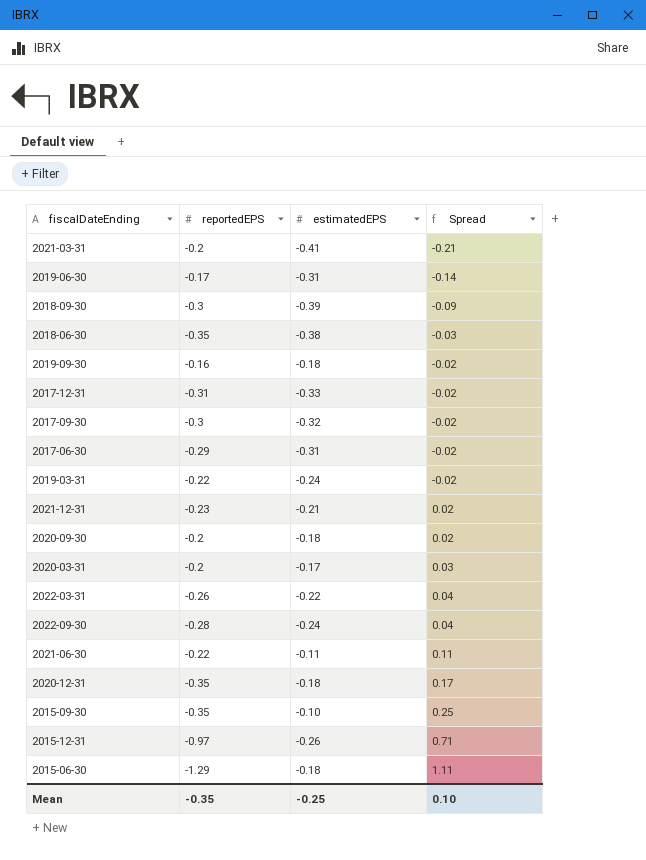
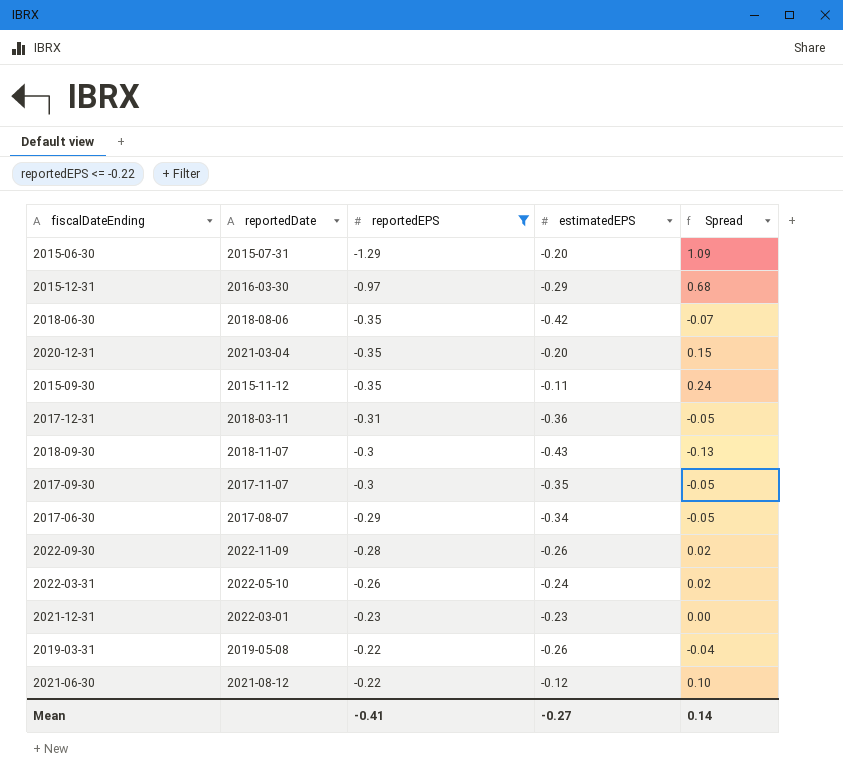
filter: none -> reportedEPS <= -0.22
row order: Spread ascending -> reportedEPS ascending
column reportedDate | position: none -> 2
2015-06-30 | estimatedEPS: -0.18 -> -0.20
2015-06-30 | Spread: 1.11 -> 1.09
2015-12-31 | estimatedEPS: -0.26 -> -0.29
2015-12-31 | Spread: 0.71 -> 0.68
2018-06-30 | estimatedEPS: -0.38 -> -0.42
2018-06-30 | Spread: -0.03 -> -0.07
2020-12-31 | estimatedEPS: -0.18 -> -0.20
2020-12-31 | Spread: 0.17 -> 0.15
2015-09-30 | estimatedEPS: -0.10 -> -0.11
2015-09-30 | Spread: 0.25 -> 0.24
2017-12-31 | estimatedEPS: -0.33 -> -0.36
2017-12-31 | Spread: -0.02 -> -0.05
2018-09-30 | estimatedEPS: -0.39 -> -0.43
2018-09-30 | Spread: -0.09 -> -0.13
2017-09-30 | estimatedEPS: -0.32 -> -0.35
2017-09-30 | Spread: -0.02 -> -0.05
2017-06-30 | estimatedEPS: -0.31 -> -0.34
2017-06-30 | Spread: -0.02 -> -0.05
2022-09-30 | estimatedEPS: -0.24 -> -0.26
2022-09-30 | Spread: 0.04 -> 0.02
2022-03-31 | estimatedEPS: -0.22 -> -0.24
2022-03-31 | Spread: 0.04 -> 0.02
2021-12-31 | estimatedEPS: -0.21 -> -0.23
2021-12-31 | Spread: 0.02 -> 0.00
2019-03-31 | estimatedEPS: -0.24 -> -0.26
2019-03-31 | Spread: -0.02 -> -0.04
2021-06-30 | estimatedEPS: -0.11 -> -0.12
2021-06-30 | Spread: 0.11 -> 0.10
Mean | reportedEPS: -0.35 -> -0.41
Mean | estimatedEPS: -0.25 -> -0.27
Mean | Spread: 0.10 -> 0.14

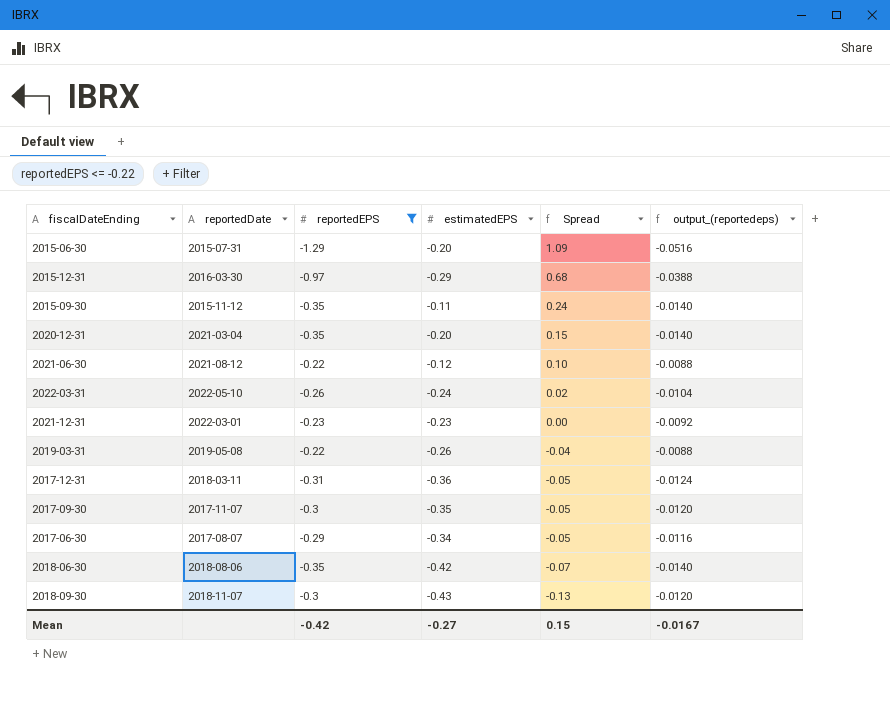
row order: reportedEPS ascending -> Spread descending
column output_(reportedeps) | formula: none -> [reportedEPS] * 0.04
row 2022-09-30: 2022-11-09 | -0.28 | -0.26 | 0.02 -> none
Mean | reportedEPS: -0.41 -> -0.42
Mean | Spread: 0.14 -> 0.15

